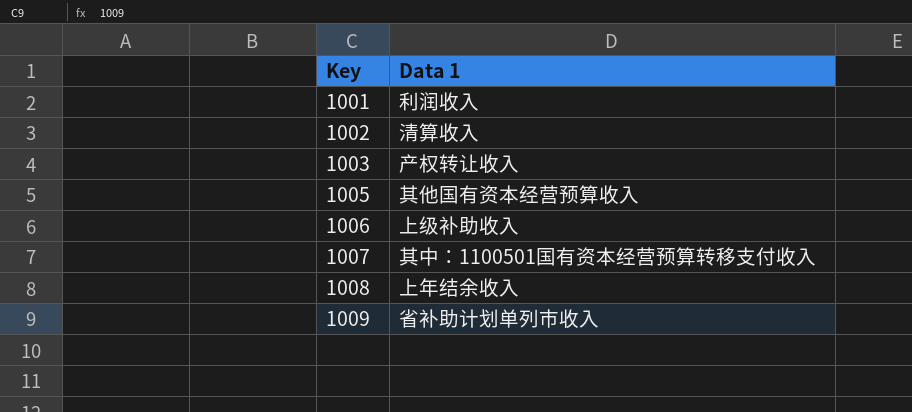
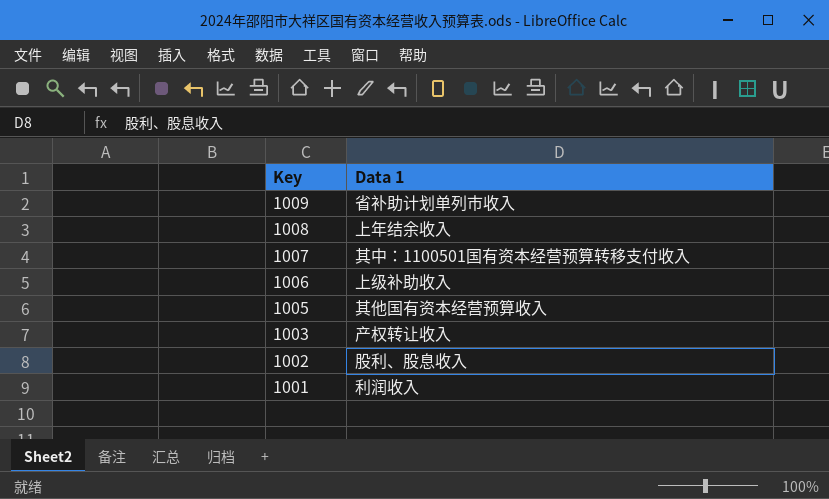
row order: Key ascending -> Key descending
1002 | Data 1: 清算收入 -> 股利、股息收入

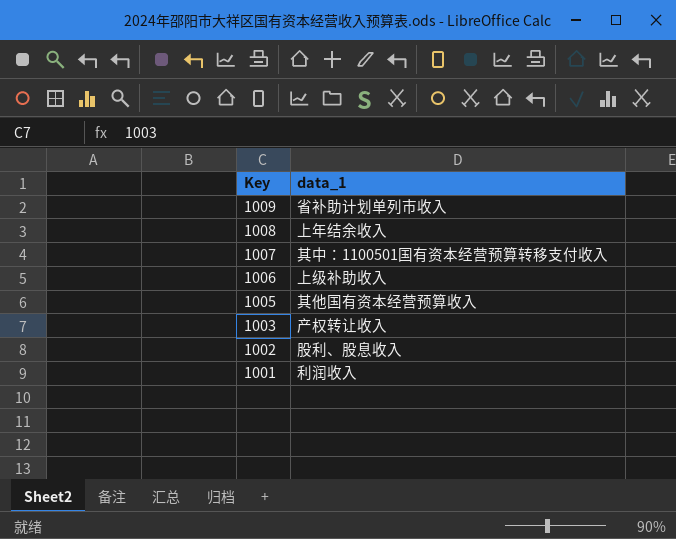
column name: Data 1 -> data_1

